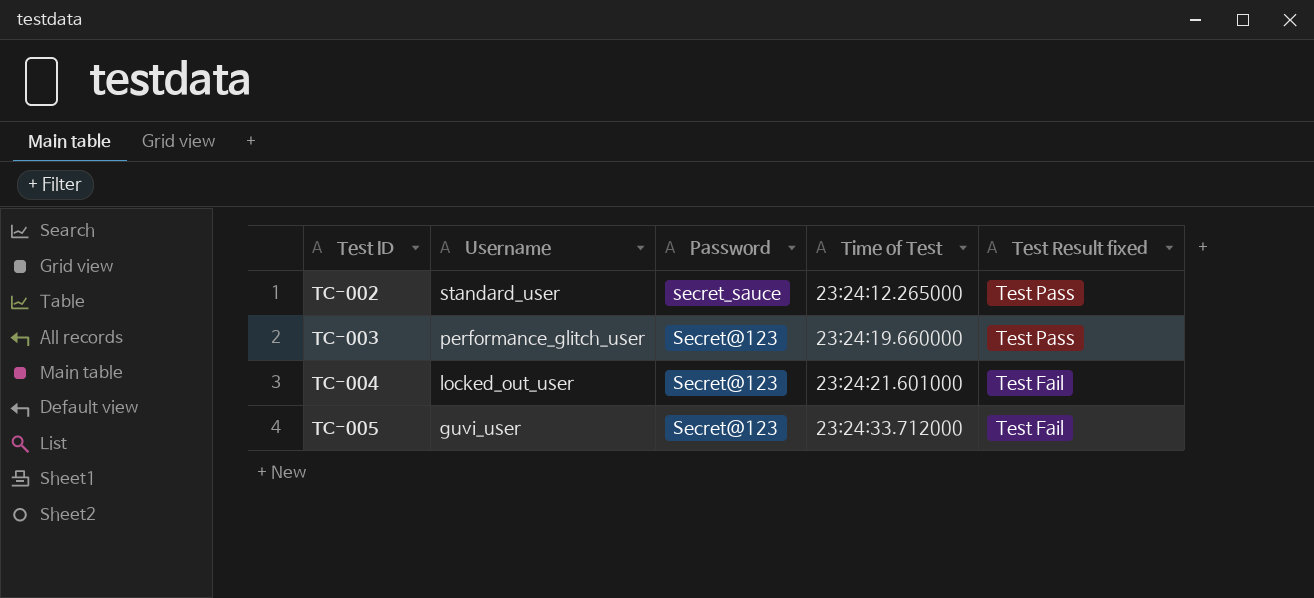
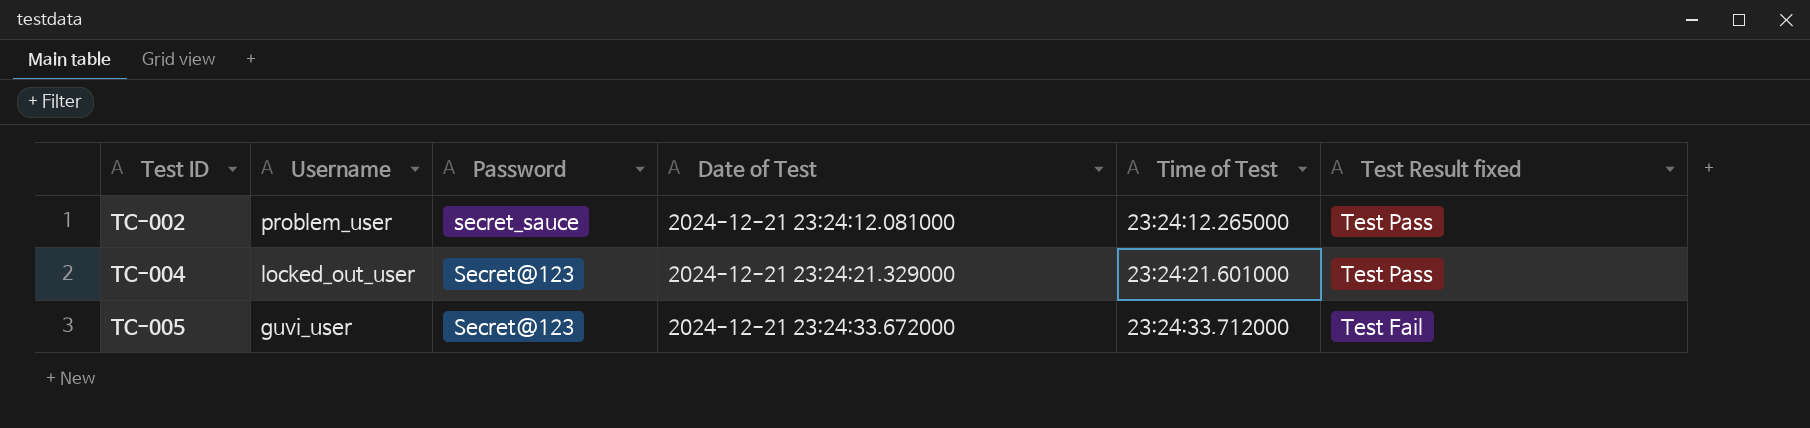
column Date of Test | position: none -> 4
row TC-003: performance_glitch_user | Secret@123 | 23:24:19.660000 | Test Pass -> none
TC-002 | Username: standard_user -> problem_user
TC-004 | Test Result fixed: Test Fail -> Test Pass

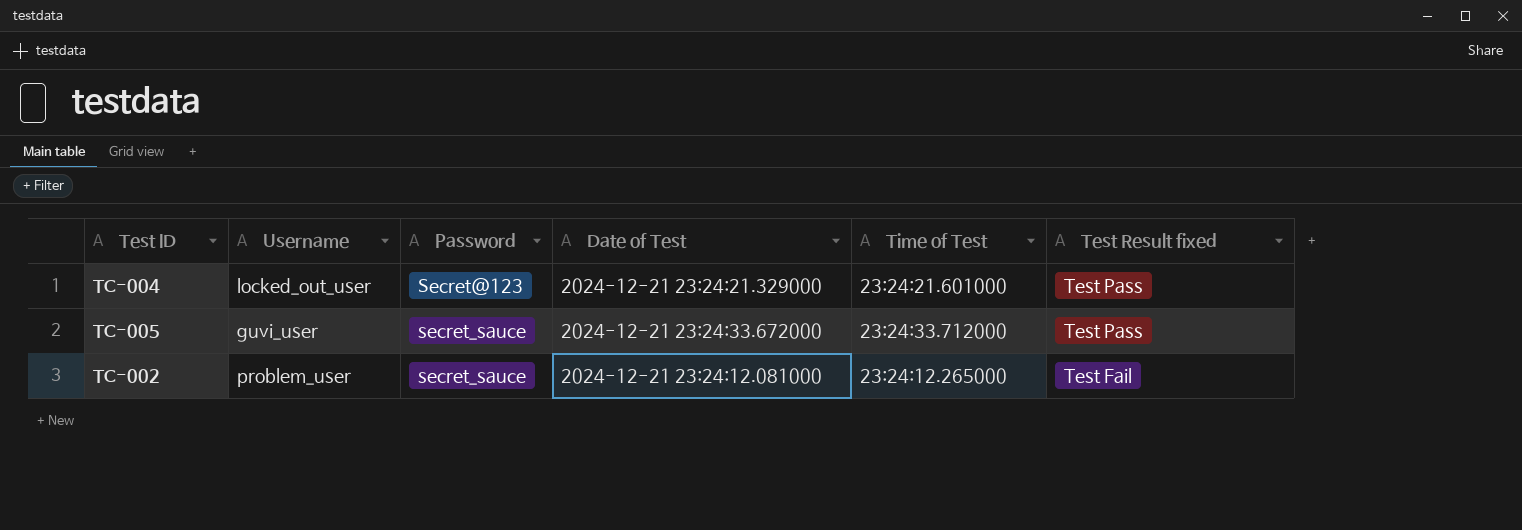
row order: Test ID ascending -> Password ascending
TC-005 | Password: Secret@123 -> secret_sauce
TC-005 | Test Result fixed: Test Fail -> Test Pass
TC-002 | Test Result fixed: Test Pass -> Test Fail

